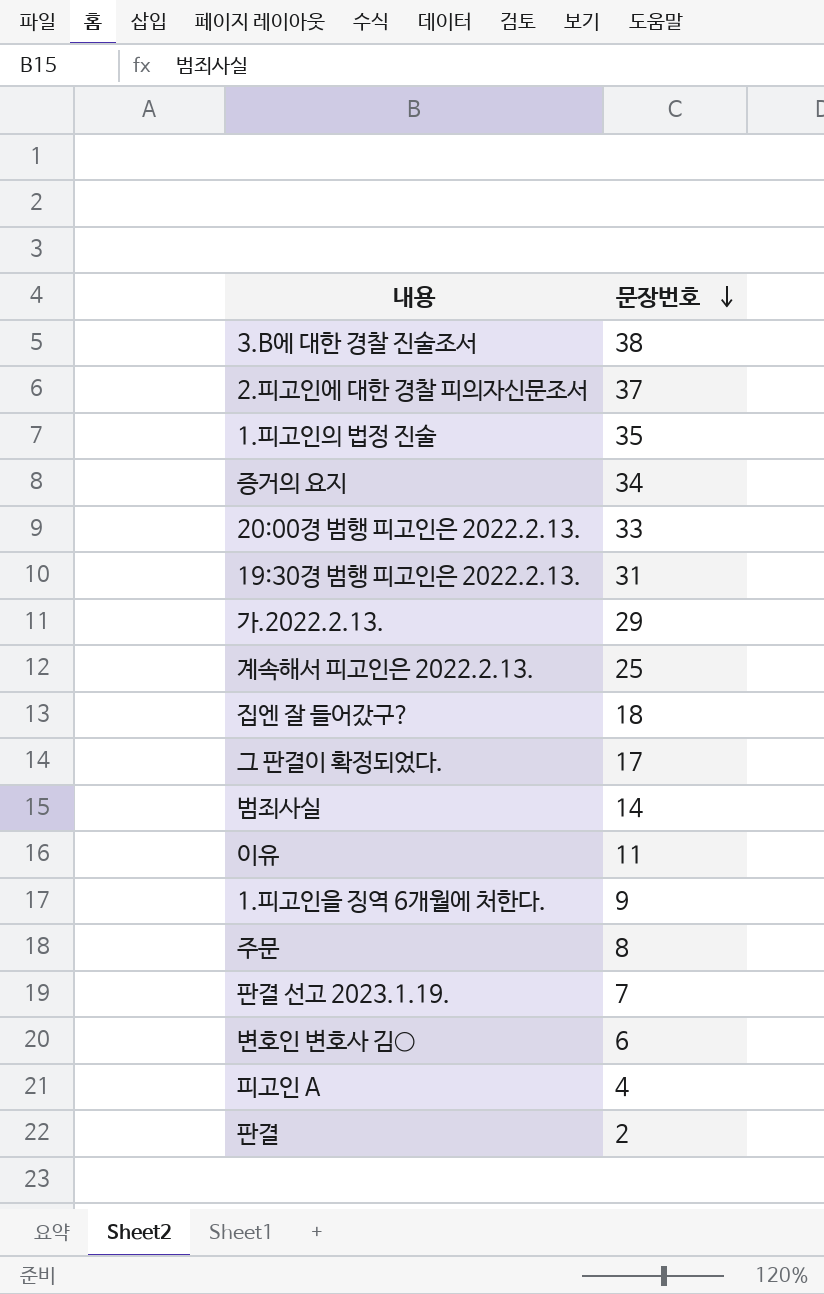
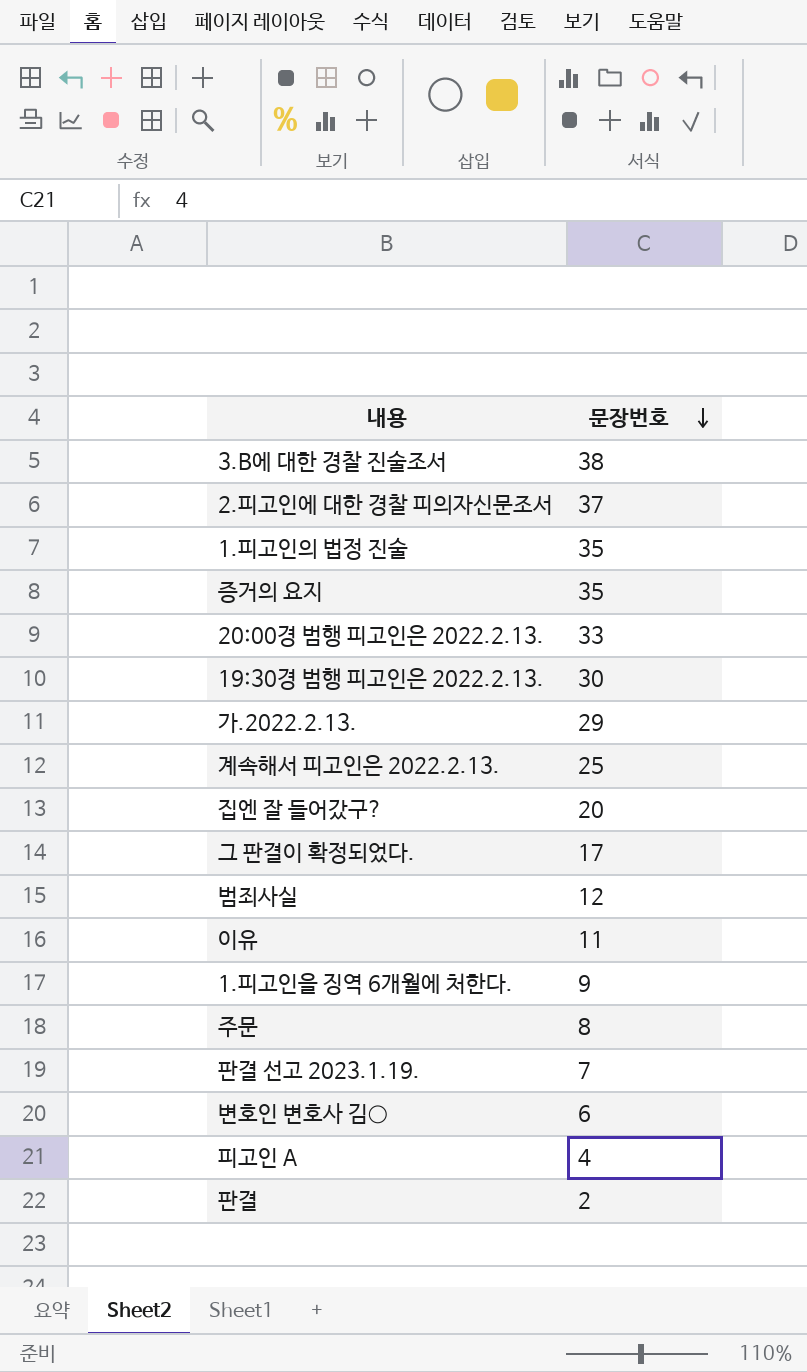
증거의 요지 | 문장번호: 34 -> 35
19:30경 범행 피고인은 2022.2.13. | 문장번호: 31 -> 30
집엔 잘 들어갔구? | 문장번호: 18 -> 20
범죄사실 | 문장번호: 14 -> 12

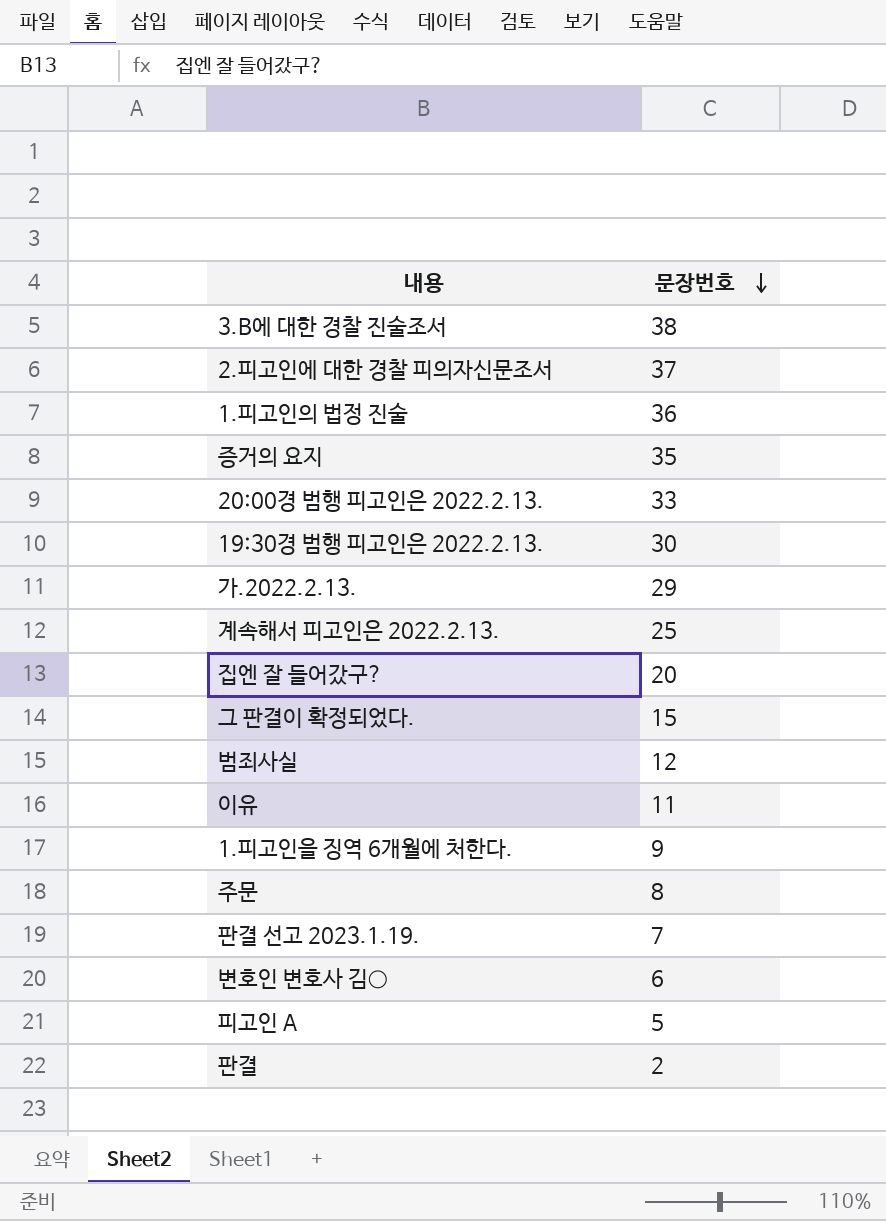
1.피고인의 법정 진술 | 문장번호: 35 -> 36
그 판결이 확정되었다. | 문장번호: 17 -> 15
피고인 A | 문장번호: 4 -> 5

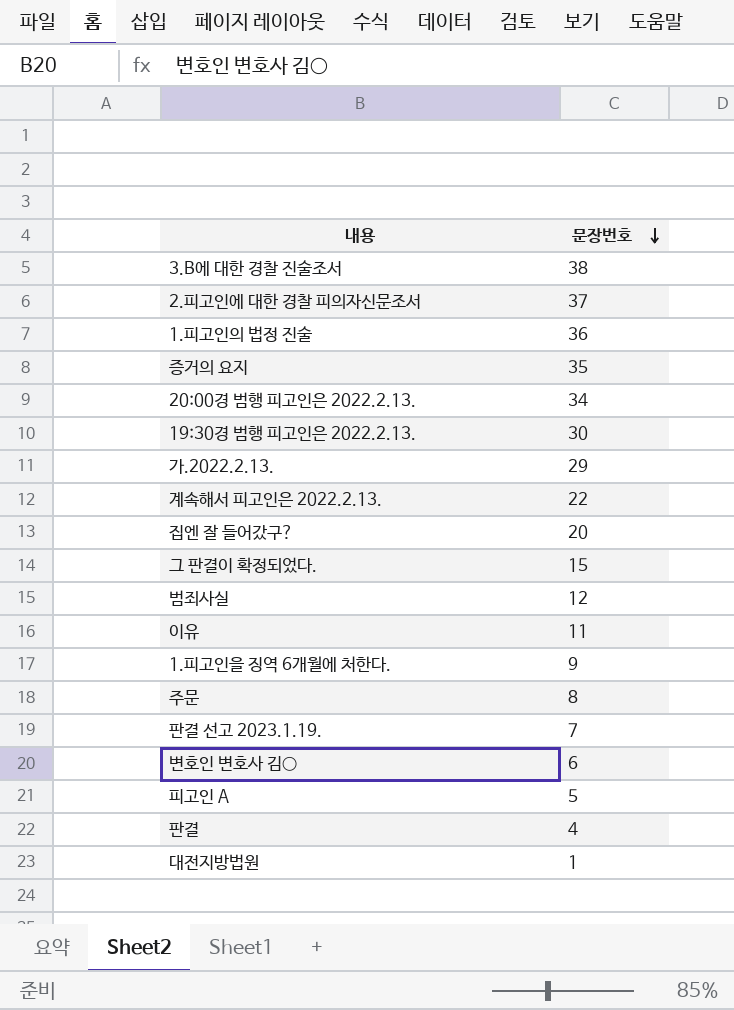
20:00경 범행 피고인은 2022.2.13. | 문장번호: 33 -> 34
계속해서 피고인은 2022.2.13. | 문장번호: 25 -> 22
판결 | 문장번호: 2 -> 4
row 대전지방법원: none -> 1

